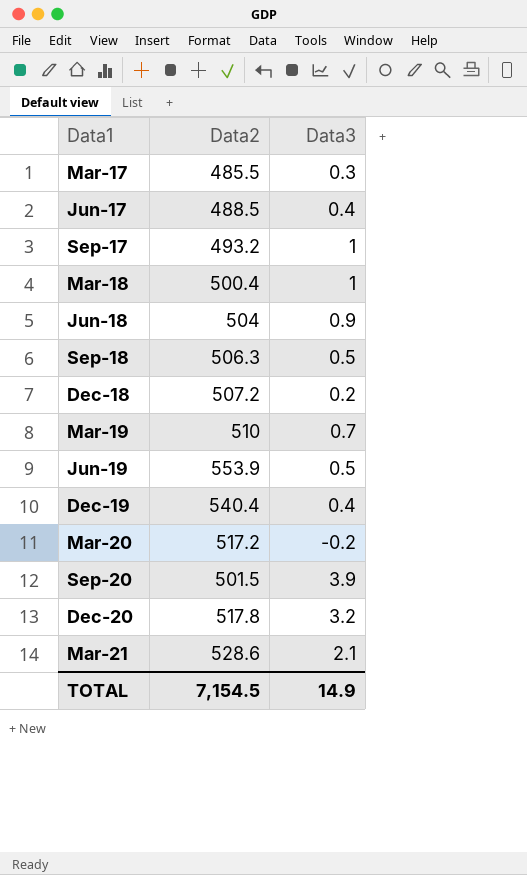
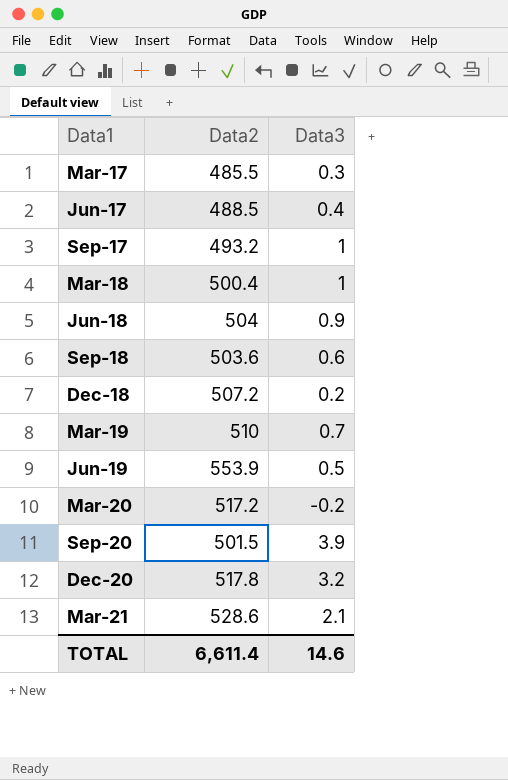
row Dec-19: 540.4 | 0.4 -> none
Sep-18 | Data2: 506.3 -> 503.6
Sep-18 | Data3: 0.5 -> 0.6
TOTAL | Data2: 7,154.5 -> 6,611.4
TOTAL | Data3: 14.9 -> 14.6

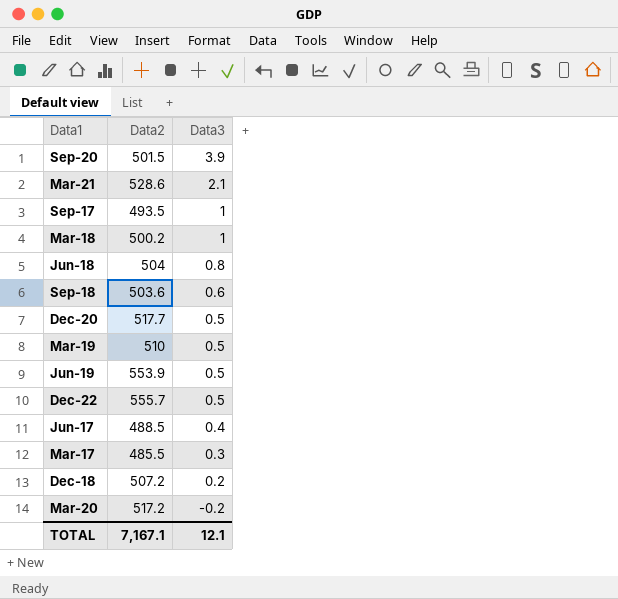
row order: Data1 ascending -> Data3 descending
Sep-17 | Data2: 493.2 -> 493.5
Mar-18 | Data2: 500.4 -> 500.2
Jun-18 | Data3: 0.9 -> 0.8
Dec-20 | Data2: 517.8 -> 517.7
Dec-20 | Data3: 3.2 -> 0.5
Mar-19 | Data3: 0.7 -> 0.5
row Dec-22: none -> 555.7 | 0.5
TOTAL | Data2: 6,611.4 -> 7,167.1
TOTAL | Data3: 14.6 -> 12.1

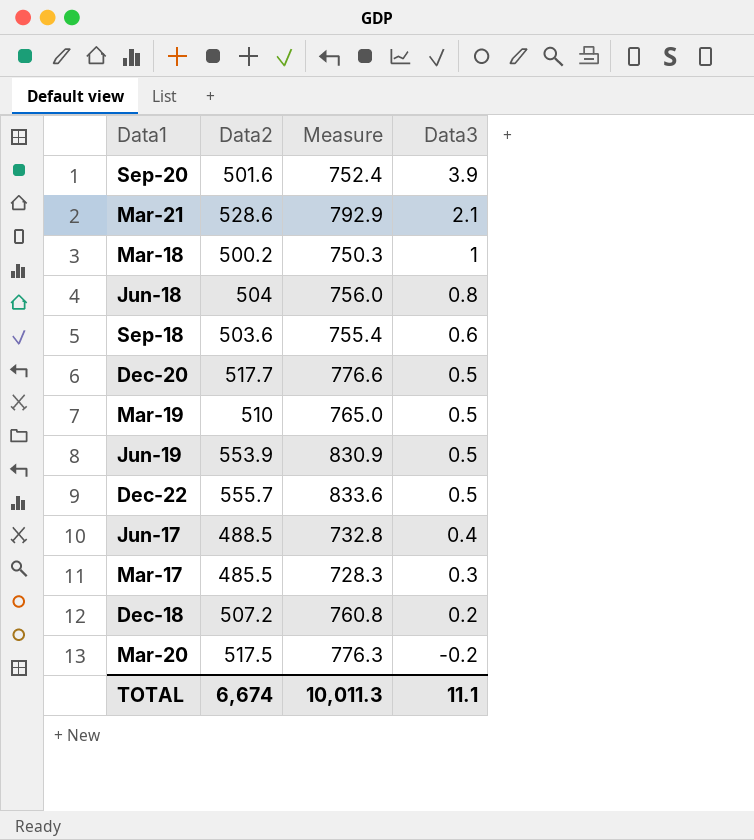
column Measure | formula: none -> [Data2] * 1.5
row Sep-17: 493.5 | 1 -> none
Sep-20 | Data2: 501.5 -> 501.6
Mar-20 | Data2: 517.2 -> 517.5
TOTAL | Data2: 7,167.1 -> 6,674
TOTAL | Data3: 12.1 -> 11.1

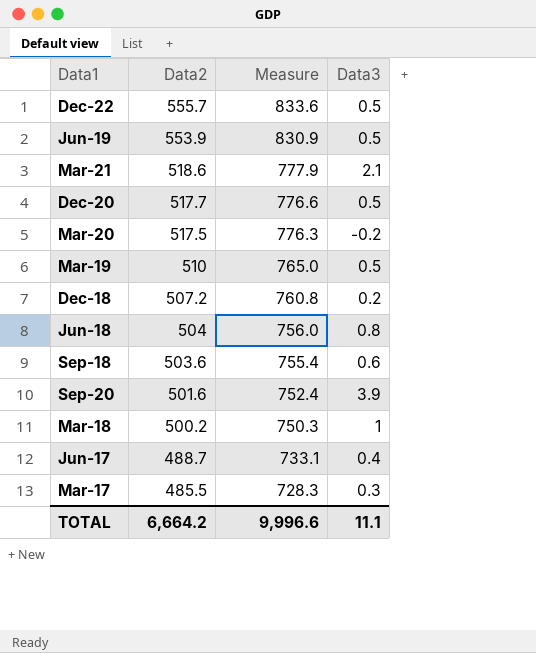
row order: Data3 descending -> Data2 descending
Mar-21 | Data2: 528.6 -> 518.6
Mar-21 | Measure: 792.9 -> 777.9
Jun-17 | Data2: 488.5 -> 488.7
Jun-17 | Measure: 732.8 -> 733.1
TOTAL | Data2: 6,674 -> 6,664.2
TOTAL | Measure: 10,011.3 -> 9,996.6

